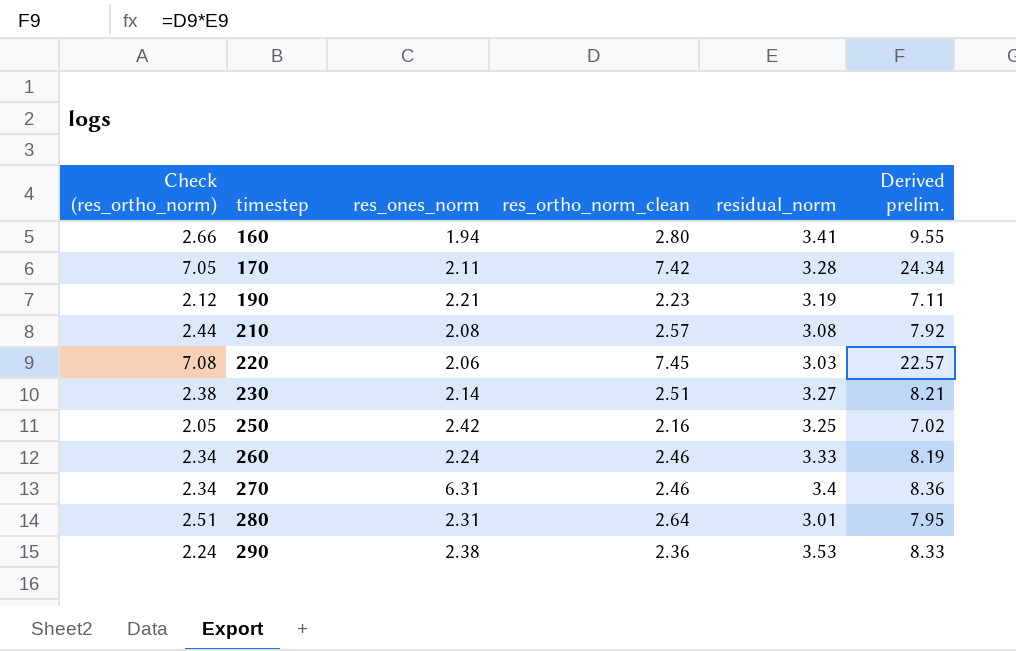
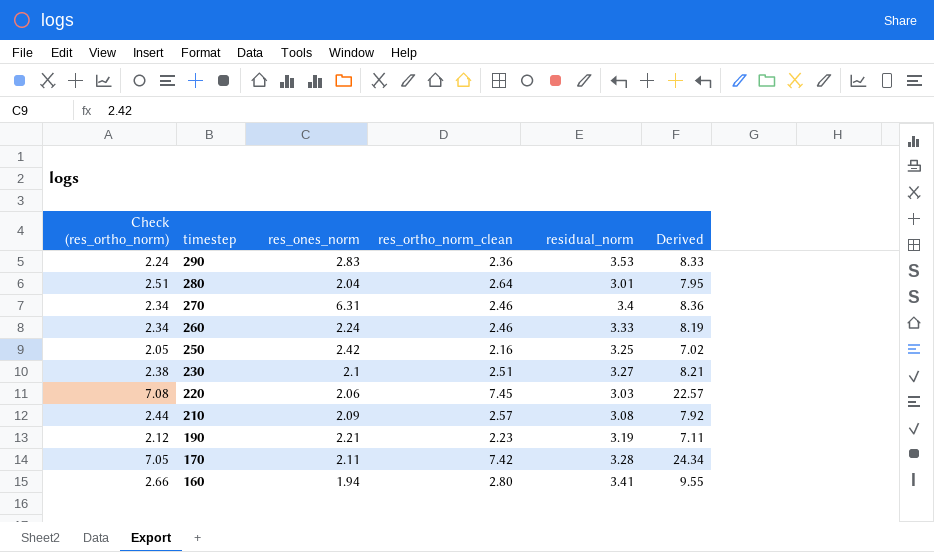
row order: timestep ascending -> timestep descending
column name: Derived prelim. -> Derived
290 | res_ones_norm: 2.38 -> 2.83
280 | res_ones_norm: 2.31 -> 2.04
230 | res_ones_norm: 2.14 -> 2.1
210 | res_ones_norm: 2.08 -> 2.09

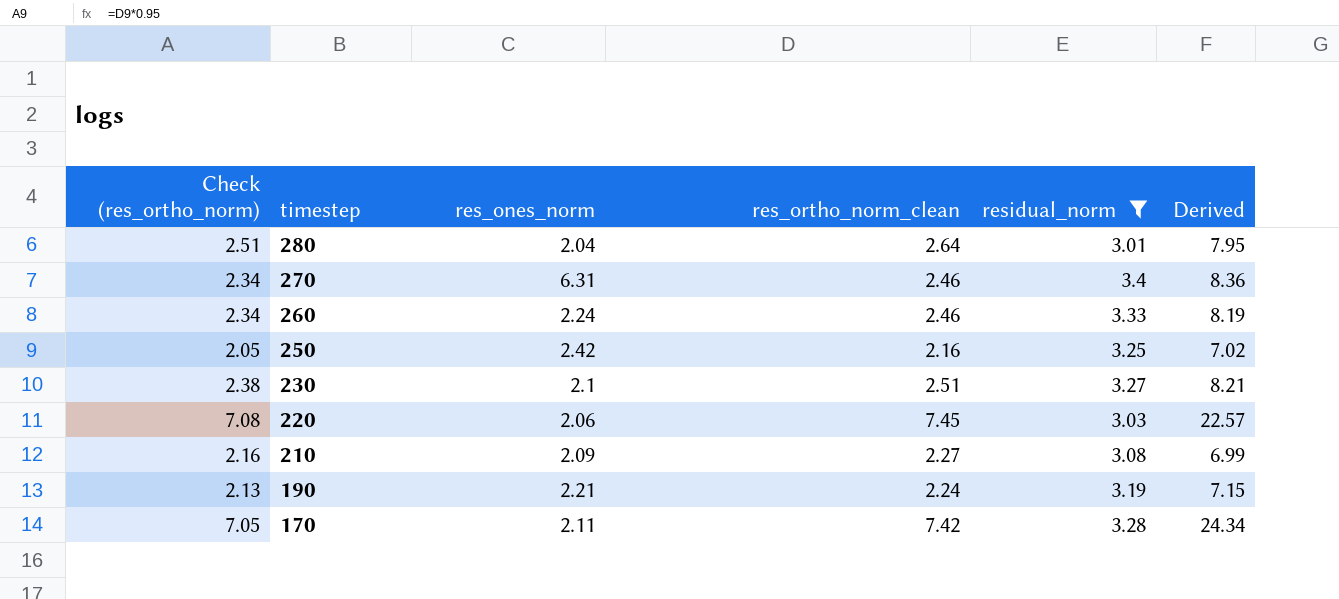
filter: none -> residual_norm <= 3.4
210 | Check (res_ortho_norm): 2.44 -> 2.16
210 | res_ortho_norm_clean: 2.57 -> 2.27
210 | Derived: 7.92 -> 6.99
190 | Check (res_ortho_norm): 2.12 -> 2.13
190 | res_ortho_norm_clean: 2.23 -> 2.24
190 | Derived: 7.11 -> 7.15

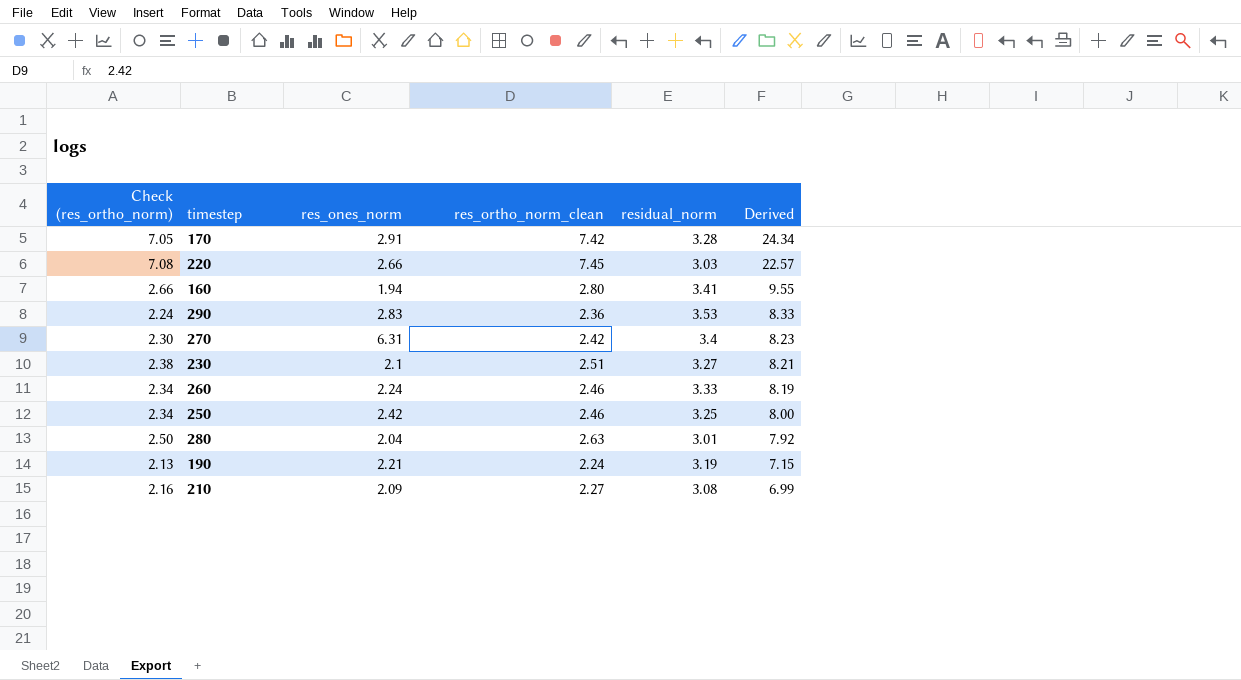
filter: residual_norm <= 3.4 -> none
row order: timestep descending -> Derived descending
170 | res_ones_norm: 2.11 -> 2.91
220 | res_ones_norm: 2.06 -> 2.66
270 | Check (res_ortho_norm): 2.34 -> 2.30
270 | res_ortho_norm_clean: 2.46 -> 2.42
270 | Derived: 8.36 -> 8.23
250 | Check (res_ortho_norm): 2.05 -> 2.34
250 | res_ortho_norm_clean: 2.16 -> 2.46
250 | Derived: 7.02 -> 8.00
280 | Check (res_ortho_norm): 2.51 -> 2.50
280 | res_ortho_norm_clean: 2.64 -> 2.63
280 | Derived: 7.95 -> 7.92

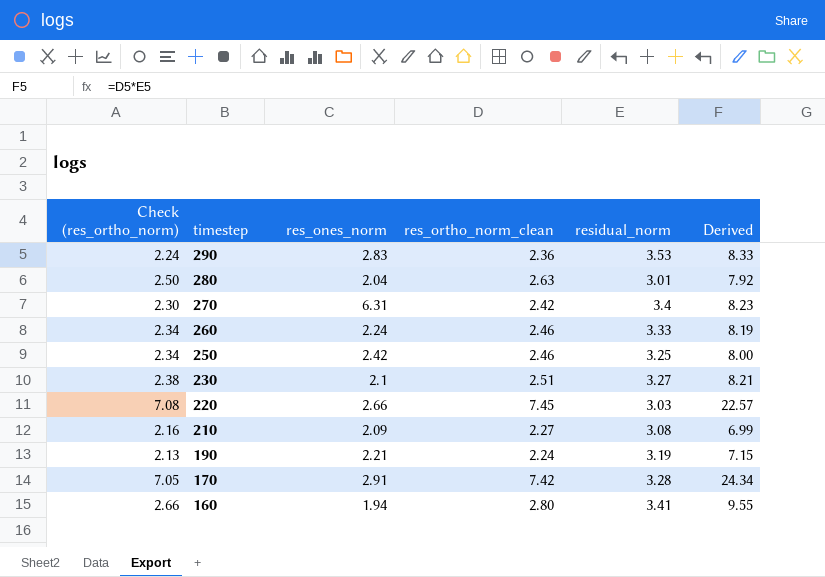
row order: Derived descending -> timestep descending

